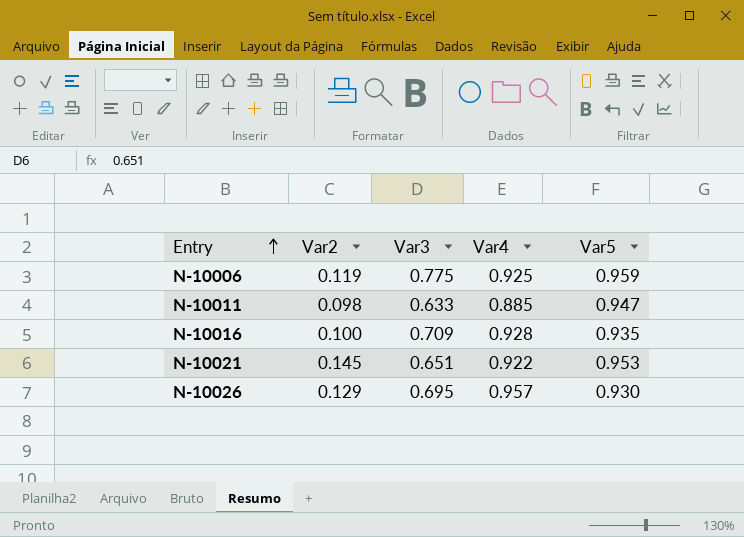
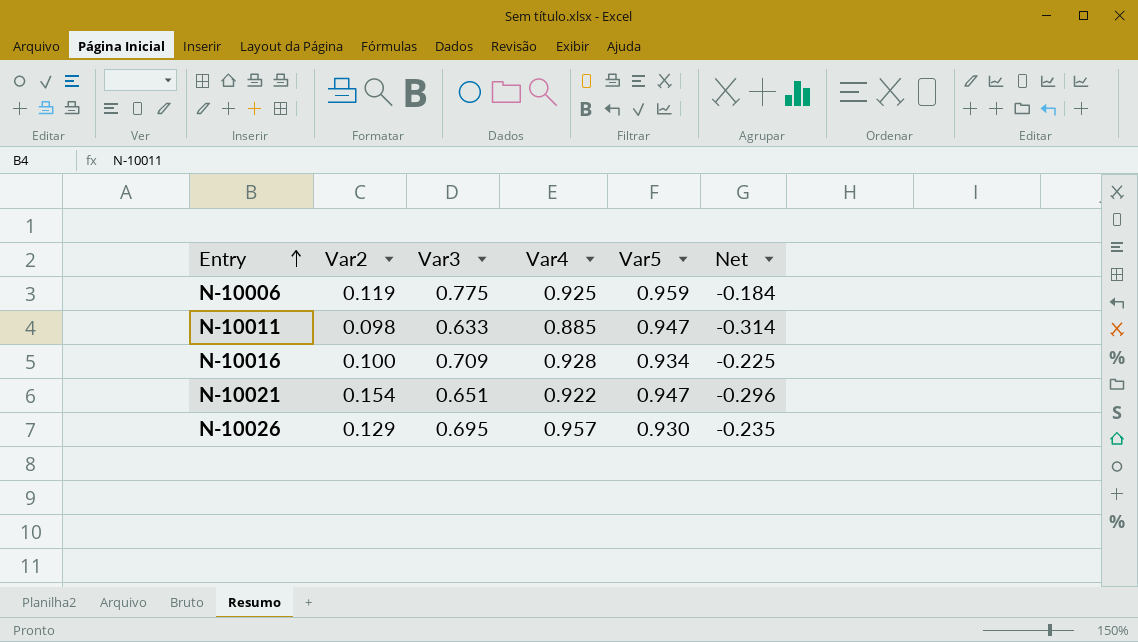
column Net | formula: none -> [Var3] - [Var5]
N-10016 | Var5: 0.935 -> 0.934
N-10021 | Var2: 0.145 -> 0.154
N-10021 | Var5: 0.953 -> 0.947

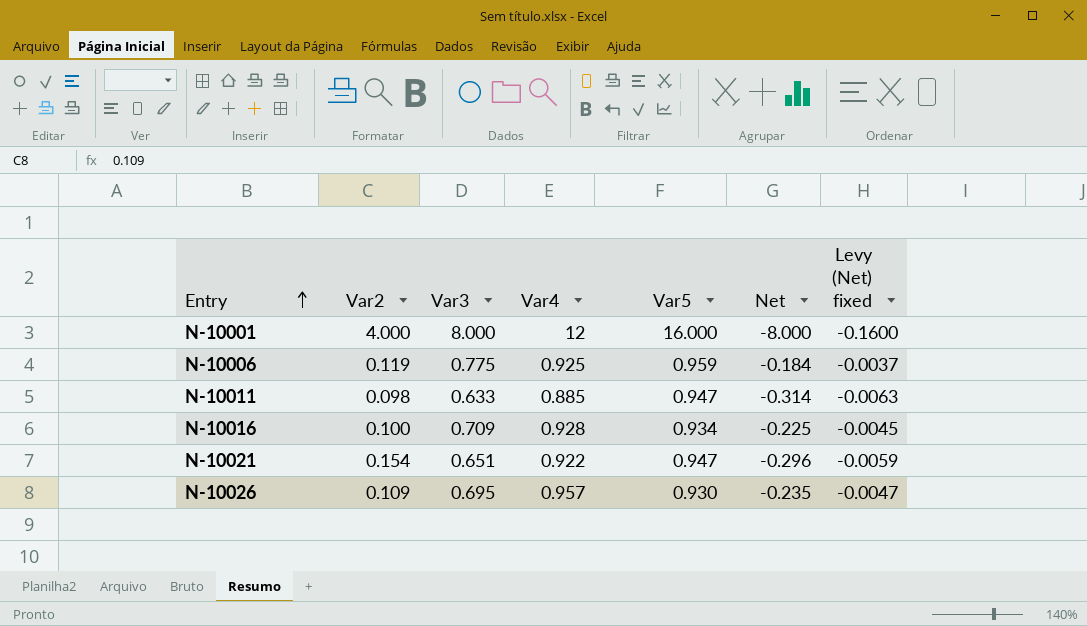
column Levy (Net) fixed | formula: none -> [Net] * 0.02
row N-10001: none -> 4.000 | 8.000 | 12 | 16.000 | -8.000 | -0.1600
N-10026 | Var2: 0.129 -> 0.109

